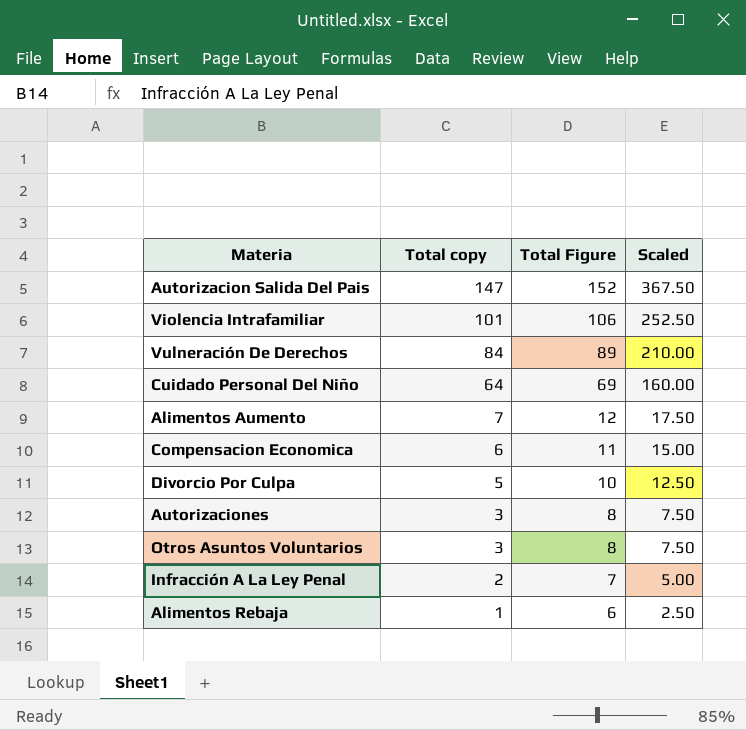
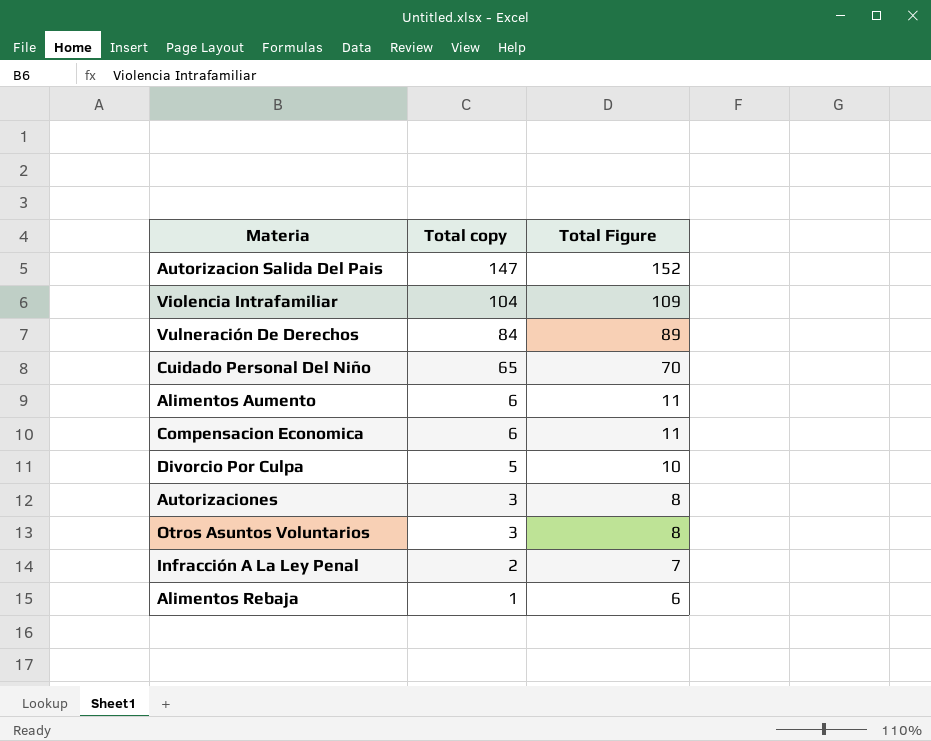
column Scaled | formula: [Total copy] * 2.5 -> none
Violencia Intrafamiliar | Total copy: 101 -> 104
Violencia Intrafamiliar | Total Figure: 106 -> 109
Cuidado Personal Del Niño | Total copy: 64 -> 65
Cuidado Personal Del Niño | Total Figure: 69 -> 70
Alimentos Aumento | Total copy: 7 -> 6
Alimentos Aumento | Total Figure: 12 -> 11

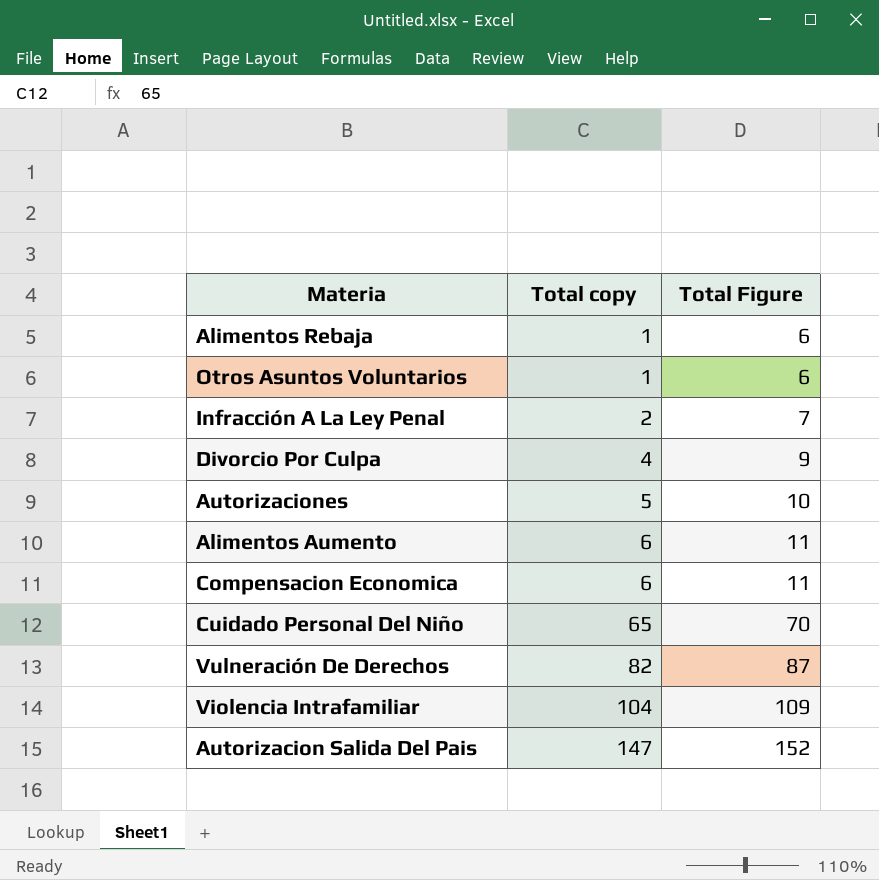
row order: Total copy descending -> Total copy ascending
Otros Asuntos Voluntarios | Total copy: 3 -> 1
Otros Asuntos Voluntarios | Total Figure: 8 -> 6
Divorcio Por Culpa | Total copy: 5 -> 4
Divorcio Por Culpa | Total Figure: 10 -> 9
Autorizaciones | Total copy: 3 -> 5
Autorizaciones | Total Figure: 8 -> 10
Vulneración De Derechos | Total copy: 84 -> 82
Vulneración De Derechos | Total Figure: 89 -> 87

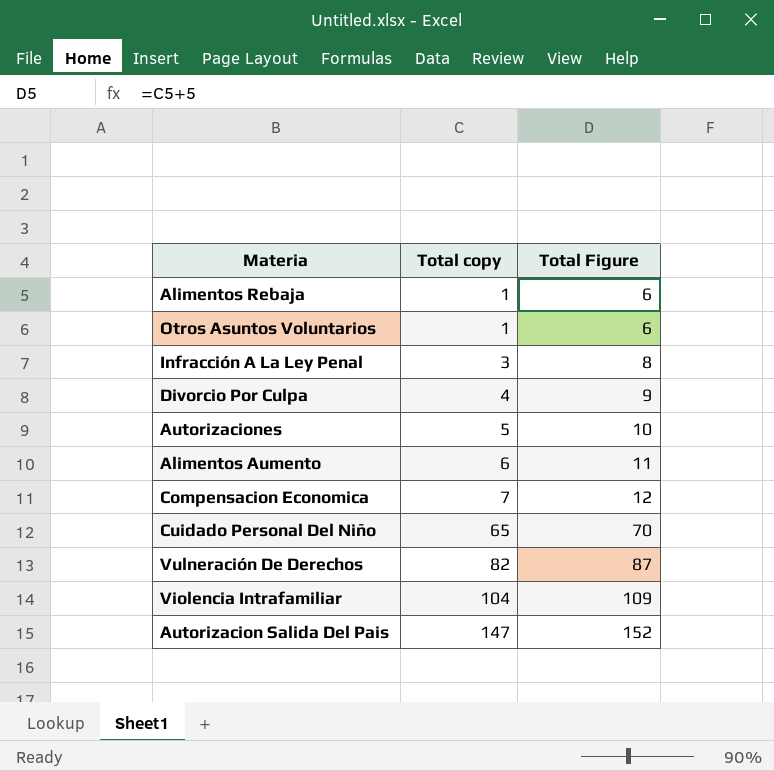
Infracción A La Ley Penal | Total copy: 2 -> 3
Infracción A La Ley Penal | Total Figure: 7 -> 8
Compensacion Economica | Total copy: 6 -> 7
Compensacion Economica | Total Figure: 11 -> 12

